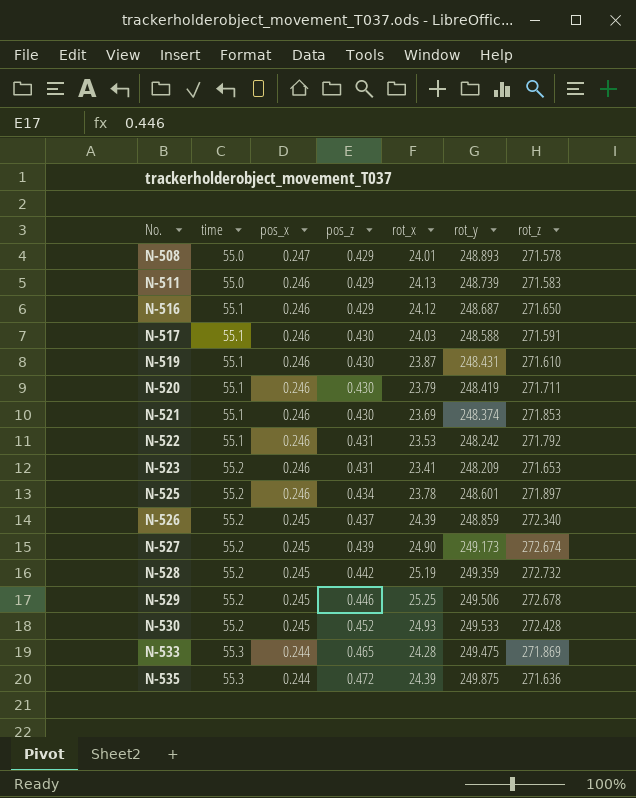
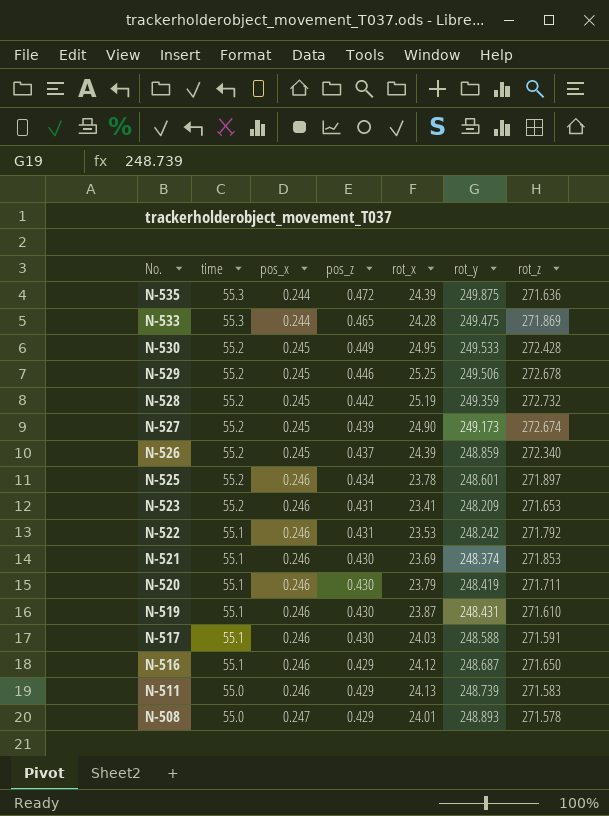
row order: No. ascending -> No. descending
N-530 | pos_z: 0.452 -> 0.449
N-530 | rot_x: 24.93 -> 24.95

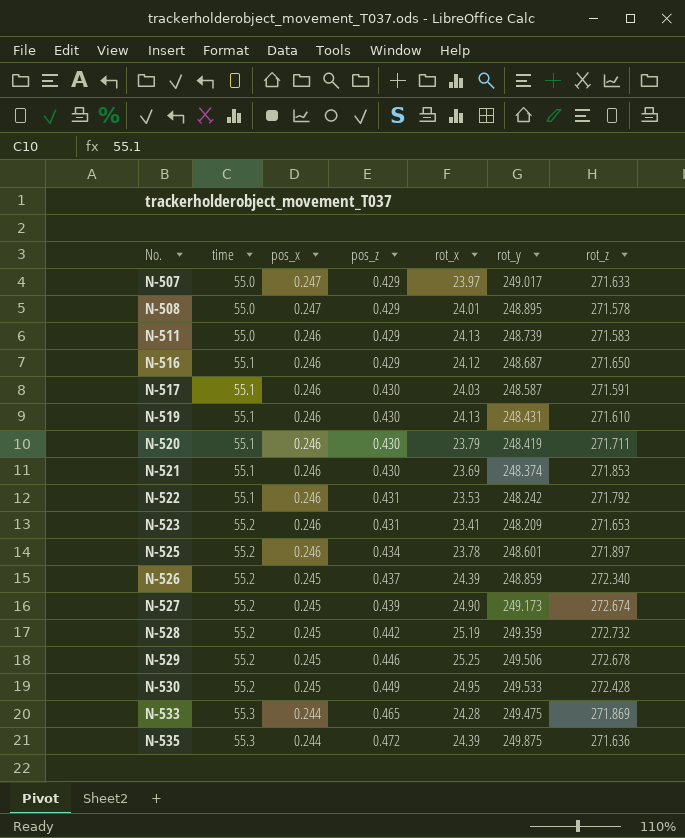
row order: No. descending -> No. ascending
row N-507: none -> 55.0 | 0.247 | 0.429 | 23.97 | 249.017 | 271.633
N-508 | rot_y: 248.893 -> 248.895
N-517 | rot_y: 248.588 -> 248.587
N-519 | rot_x: 23.87 -> 24.13

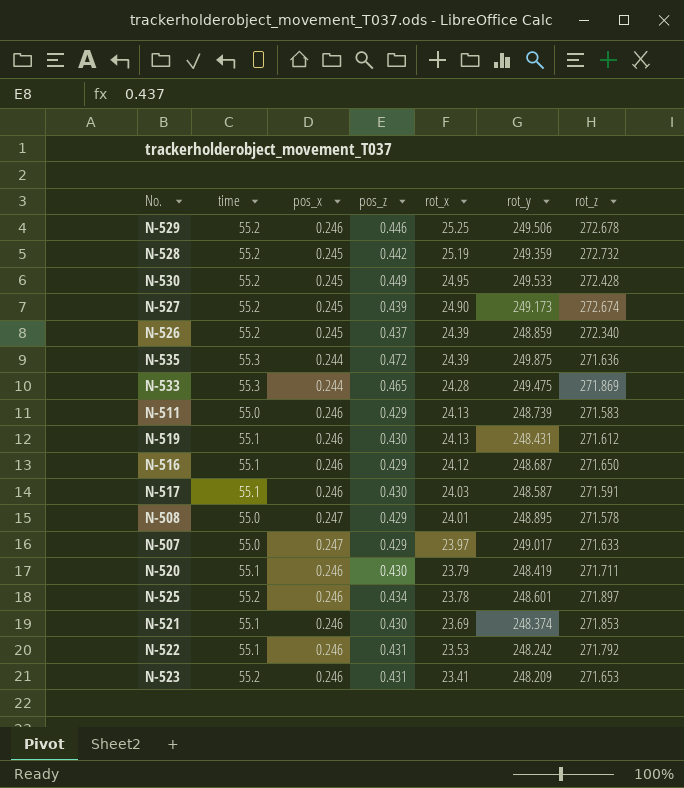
row order: No. ascending -> rot_x descending
N-529 | pos_x: 0.245 -> 0.246
N-519 | rot_z: 271.610 -> 271.612

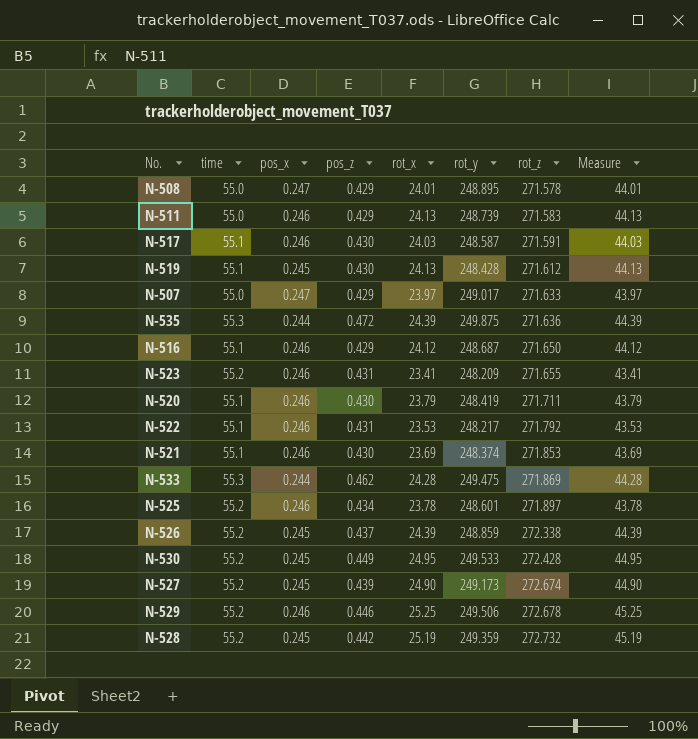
row order: rot_x descending -> rot_z ascending
column Measure | formula: none -> [rot_x] + 20
N-519 | pos_x: 0.246 -> 0.245
N-519 | rot_y: 248.431 -> 248.428
N-523 | rot_z: 271.653 -> 271.655
N-522 | rot_y: 248.242 -> 248.217
N-533 | pos_z: 0.465 -> 0.462
N-526 | rot_z: 272.340 -> 272.338

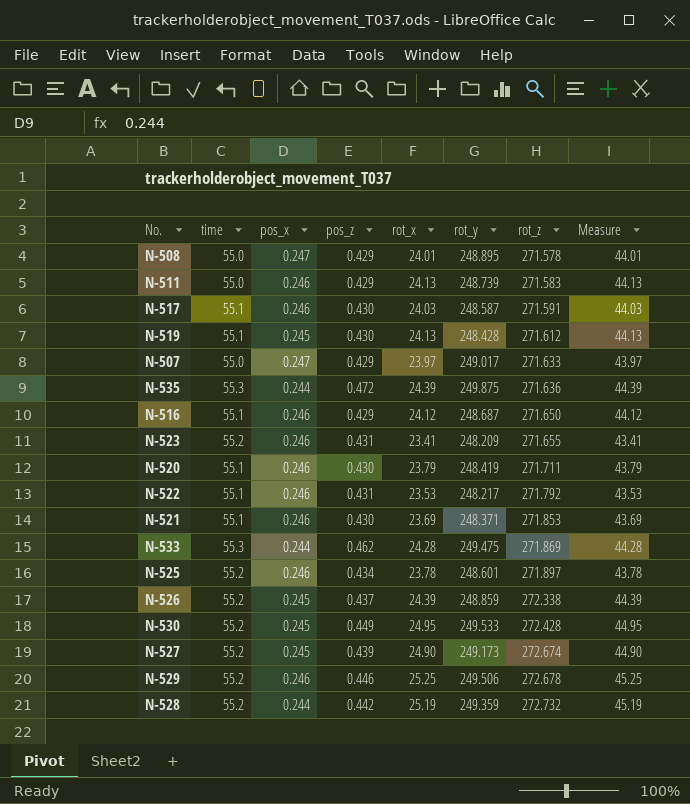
N-521 | rot_y: 248.374 -> 248.371
N-528 | pos_x: 0.245 -> 0.244

